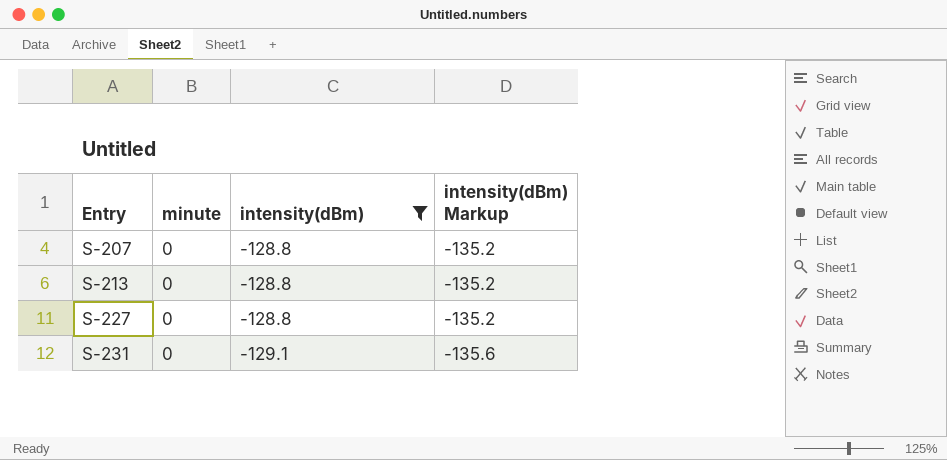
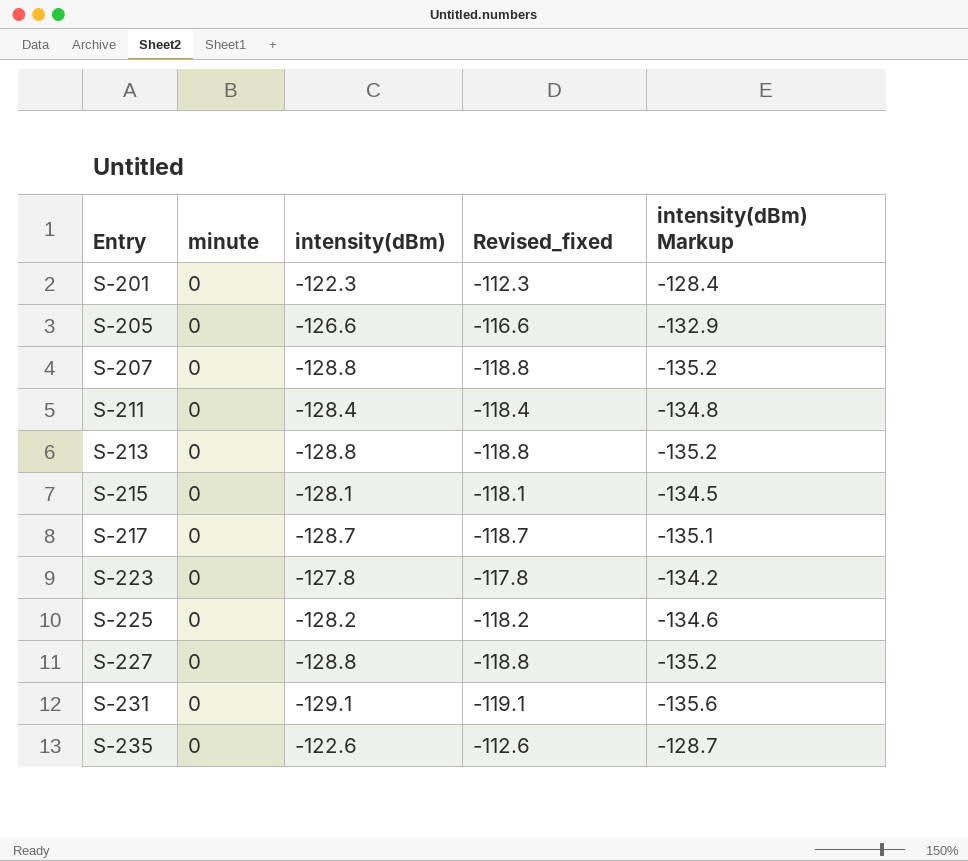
filter: intensity(dBm) <= -128.8 -> none
column Revised_fixed | formula: none -> [intensity(dBm)] + 10

